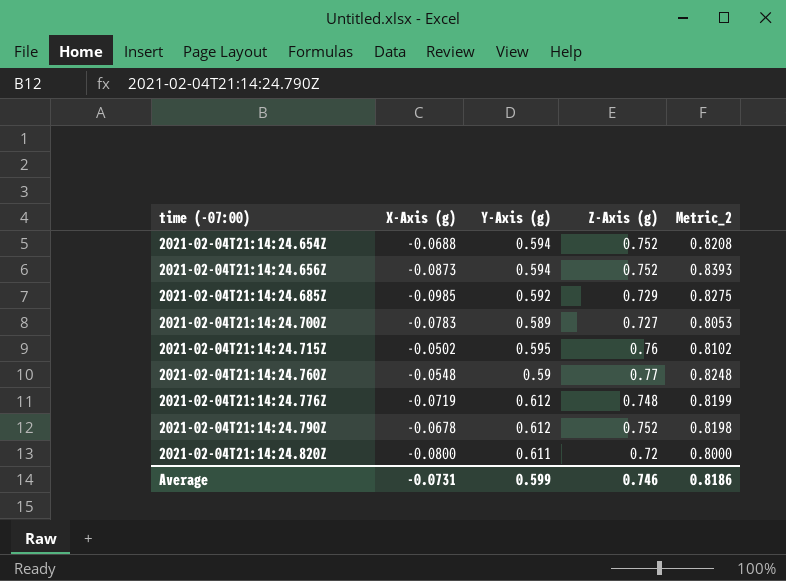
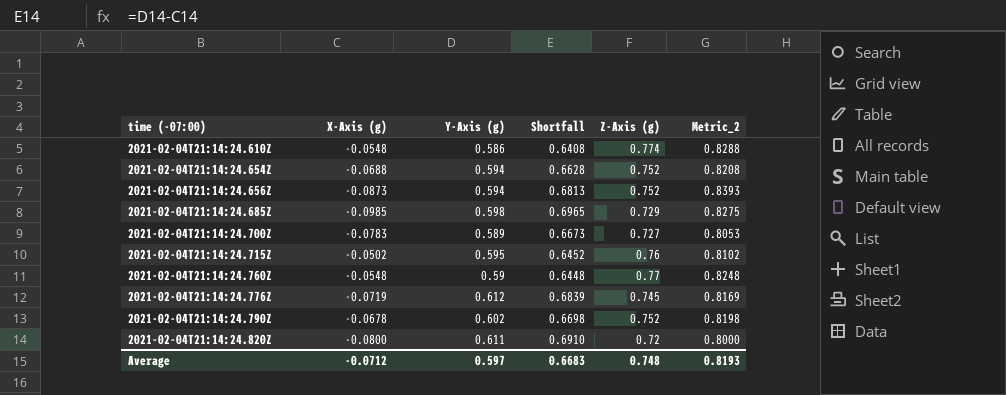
column Shortfall | formula: none -> [Y-Axis (g)] - [X-Axis (g)]
row 2021-02-04T21:14:24.610Z: none -> -0.0548 | 0.586 | 0.6408 | 0.774 | 0.8288
2021-02-04T21:14:24.685Z | Y-Axis (g): 0.592 -> 0.598
2021-02-04T21:14:24.776Z | Z-Axis (g): 0.748 -> 0.745
2021-02-04T21:14:24.776Z | Metric_2: 0.8199 -> 0.8169
2021-02-04T21:14:24.790Z | Y-Axis (g): 0.612 -> 0.602
Average | X-Axis (g): -0.0731 -> -0.0712
Average | Y-Axis (g): 0.599 -> 0.597
Average | Z-Axis (g): 0.746 -> 0.748
Average | Metric_2: 0.8186 -> 0.8193

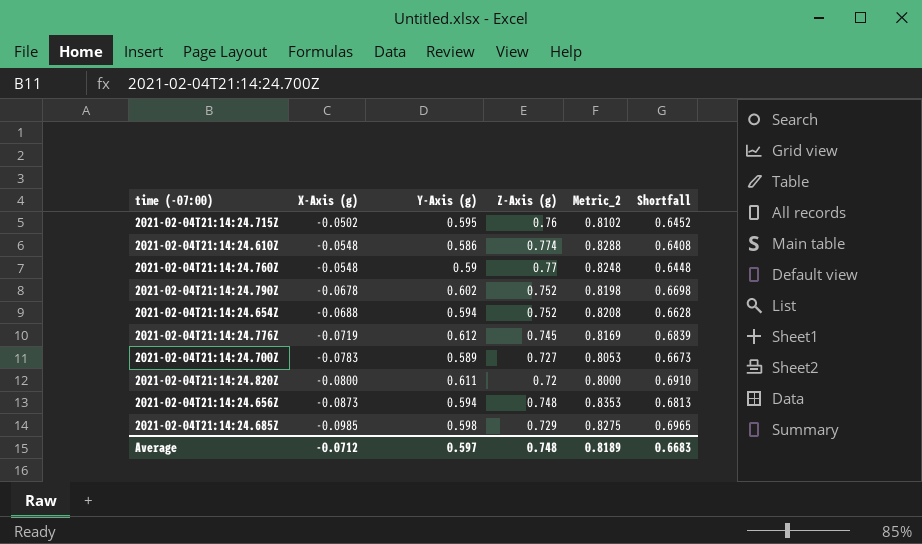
row order: time (-07:00) ascending -> X-Axis (g) descending
column Shortfall | position: 4 -> 6
2021-02-04T21:14:24.656Z | Z-Axis (g): 0.752 -> 0.748
2021-02-04T21:14:24.656Z | Metric_2: 0.8393 -> 0.8353
Average | Metric_2: 0.8193 -> 0.8189

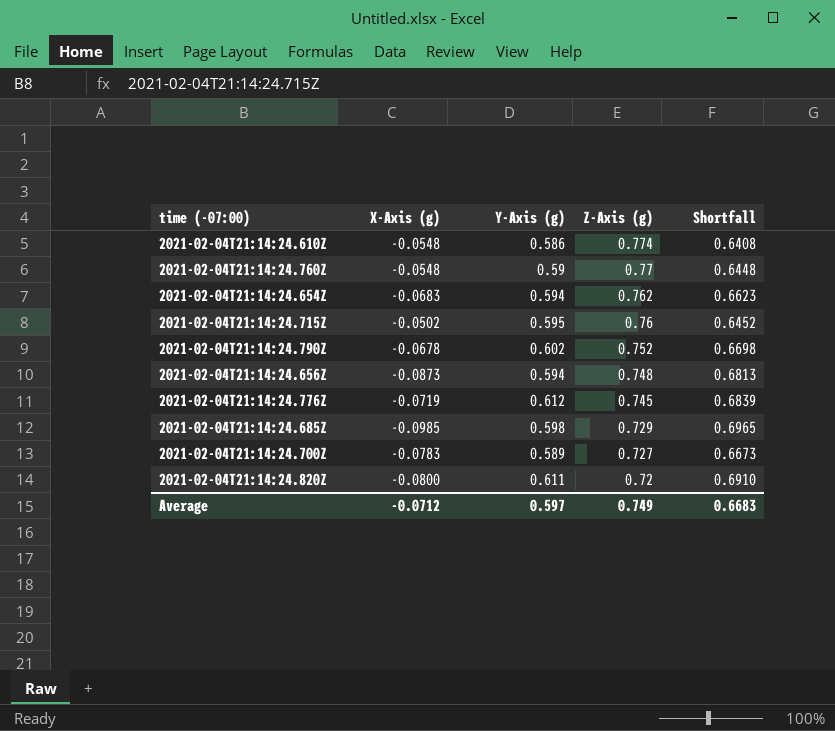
row order: X-Axis (g) descending -> Z-Axis (g) descending
column Metric_2 | formula: [Z-Axis (g)] - [X-Axis (g)] -> none
2021-02-04T21:14:24.654Z | X-Axis (g): -0.0688 -> -0.0683
2021-02-04T21:14:24.654Z | Z-Axis (g): 0.752 -> 0.762
2021-02-04T21:14:24.654Z | Shortfall: 0.6628 -> 0.6623
Average | Z-Axis (g): 0.748 -> 0.749

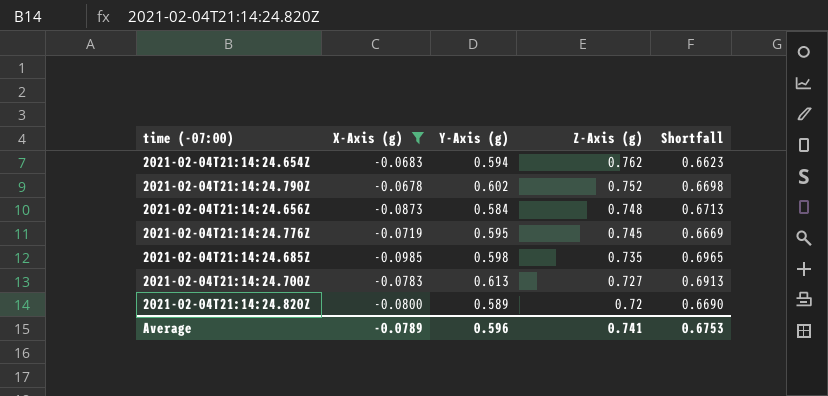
filter: none -> X-Axis (g) <= -0.0678
2021-02-04T21:14:24.656Z | Y-Axis (g): 0.594 -> 0.584
2021-02-04T21:14:24.656Z | Shortfall: 0.6813 -> 0.6713
2021-02-04T21:14:24.776Z | Y-Axis (g): 0.612 -> 0.595
2021-02-04T21:14:24.776Z | Shortfall: 0.6839 -> 0.6669
2021-02-04T21:14:24.685Z | Z-Axis (g): 0.729 -> 0.735
2021-02-04T21:14:24.700Z | Y-Axis (g): 0.589 -> 0.613
2021-02-04T21:14:24.700Z | Shortfall: 0.6673 -> 0.6913
2021-02-04T21:14:24.820Z | Y-Axis (g): 0.611 -> 0.589
2021-02-04T21:14:24.820Z | Shortfall: 0.6910 -> 0.6690
Average | X-Axis (g): -0.0712 -> -0.0789
Average | Y-Axis (g): 0.597 -> 0.596
Average | Z-Axis (g): 0.749 -> 0.741
Average | Shortfall: 0.6683 -> 0.6753

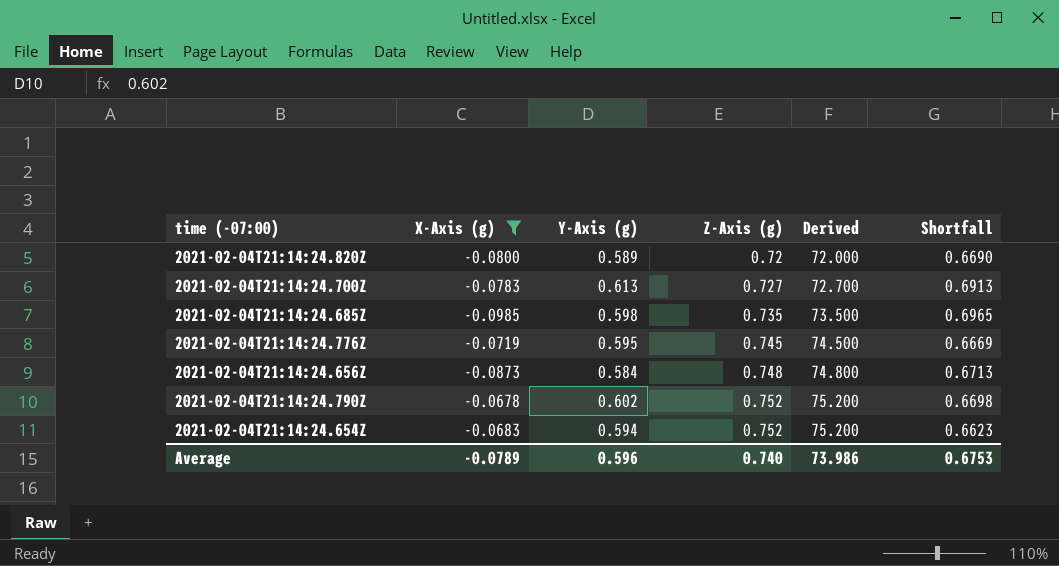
row order: Z-Axis (g) descending -> Z-Axis (g) ascending
column Derived | formula: none -> [Z-Axis (g)] * 100
2021-02-04T21:14:24.654Z | Z-Axis (g): 0.762 -> 0.752
Average | Z-Axis (g): 0.741 -> 0.740

